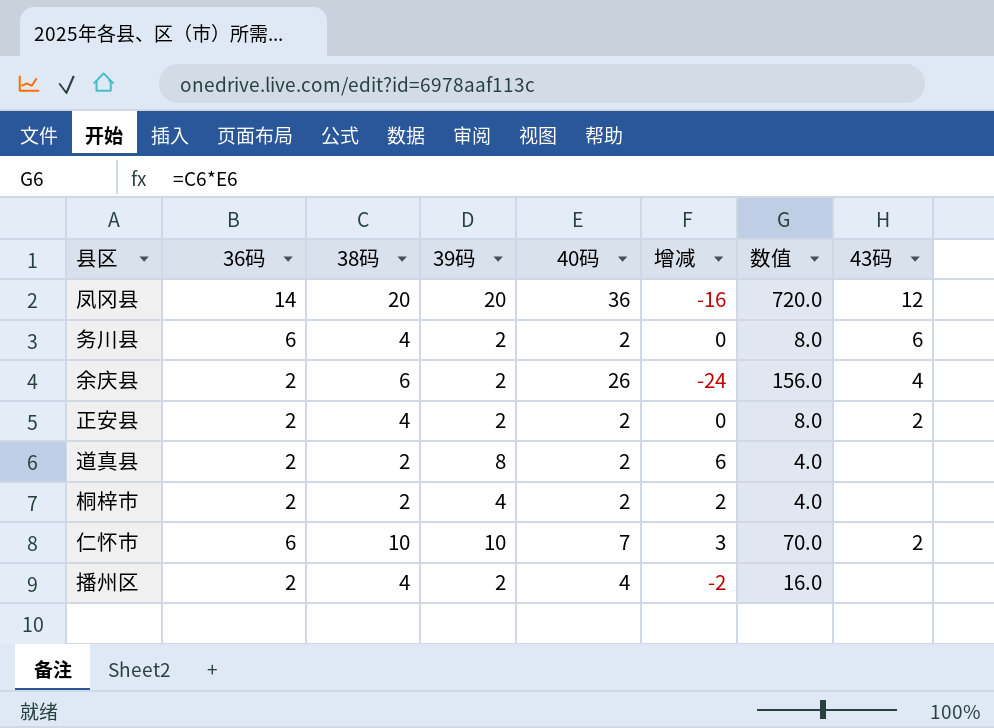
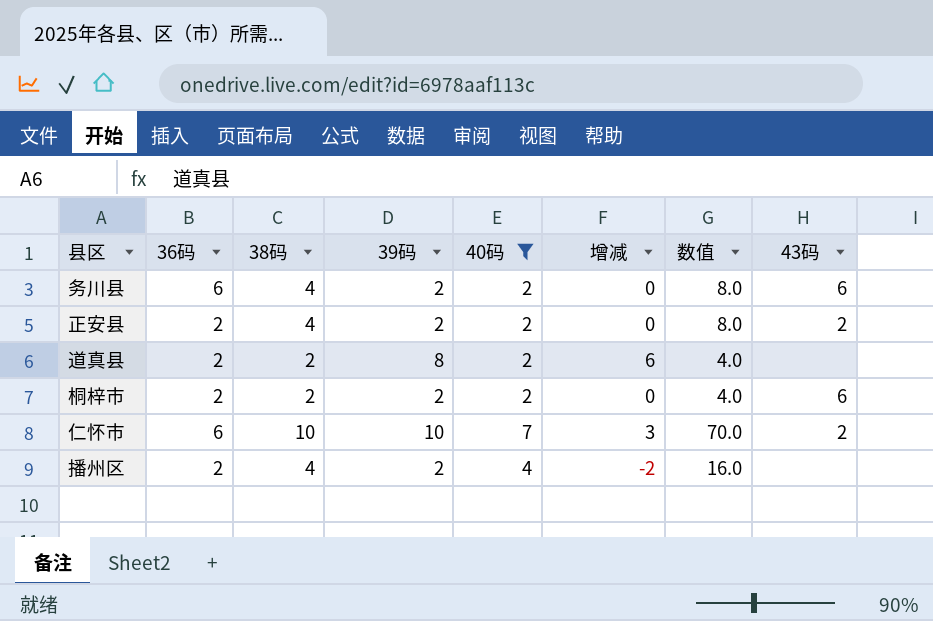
filter: none -> 40码 <= 7
桐梓市 | 39码: 4 -> 2
桐梓市 | 增减: 2 -> 0
桐梓市 | 43码: none -> 6

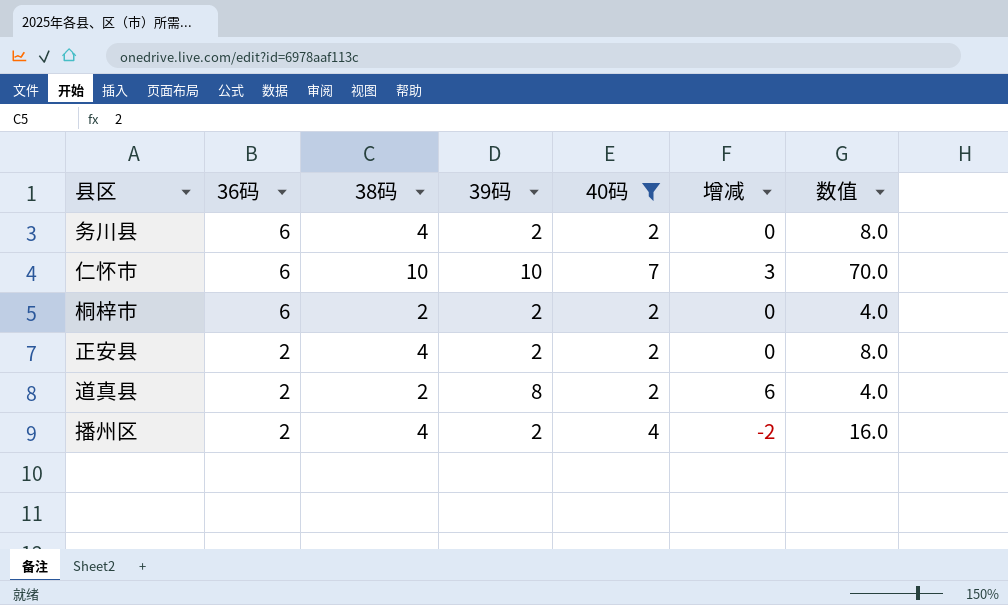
row order: none -> 36码 descending
column 43码 | position: 8 -> none
桐梓市 | 36码: 2 -> 6

